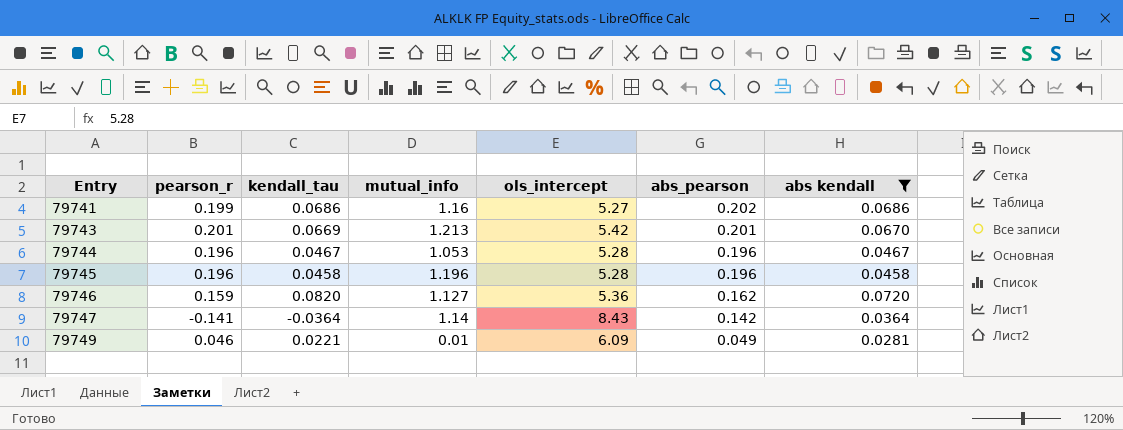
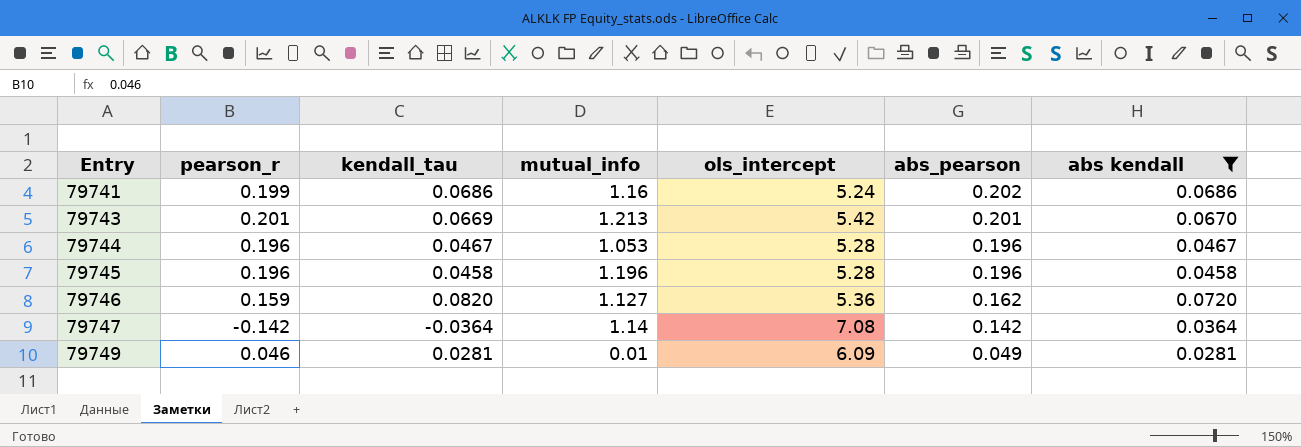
79741 | ols_intercept: 5.27 -> 5.24
79747 | pearson_r: -0.141 -> -0.142
79747 | ols_intercept: 8.43 -> 7.08
79749 | kendall_tau: 0.0221 -> 0.0281

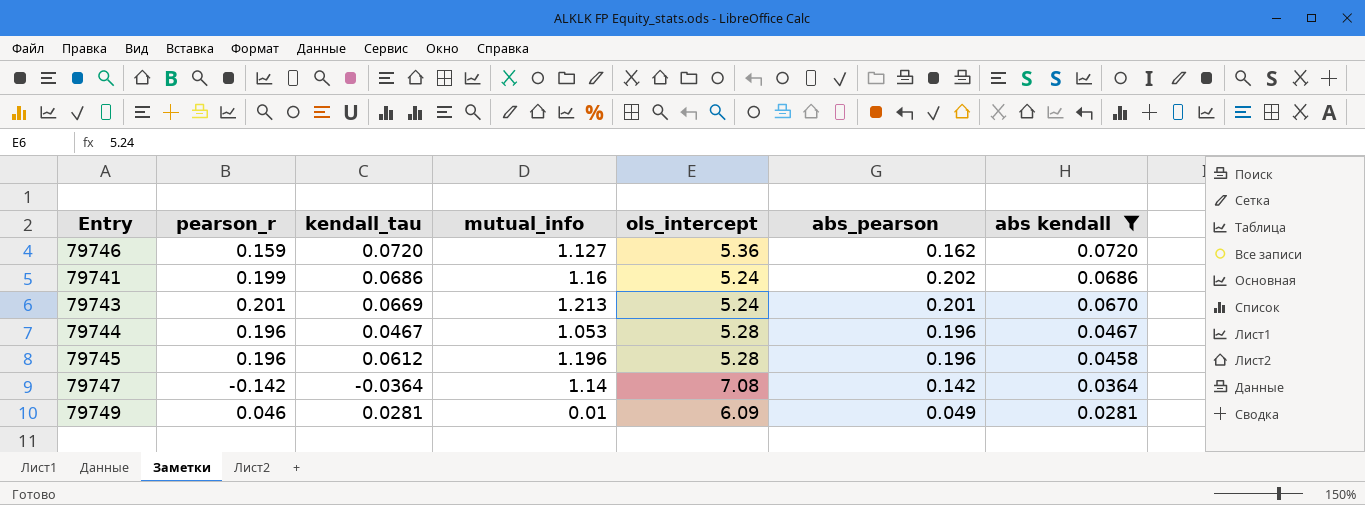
row order: Entry ascending -> abs kendall descending
79746 | kendall_tau: 0.0820 -> 0.0720
79743 | ols_intercept: 5.42 -> 5.24
79745 | kendall_tau: 0.0458 -> 0.0612

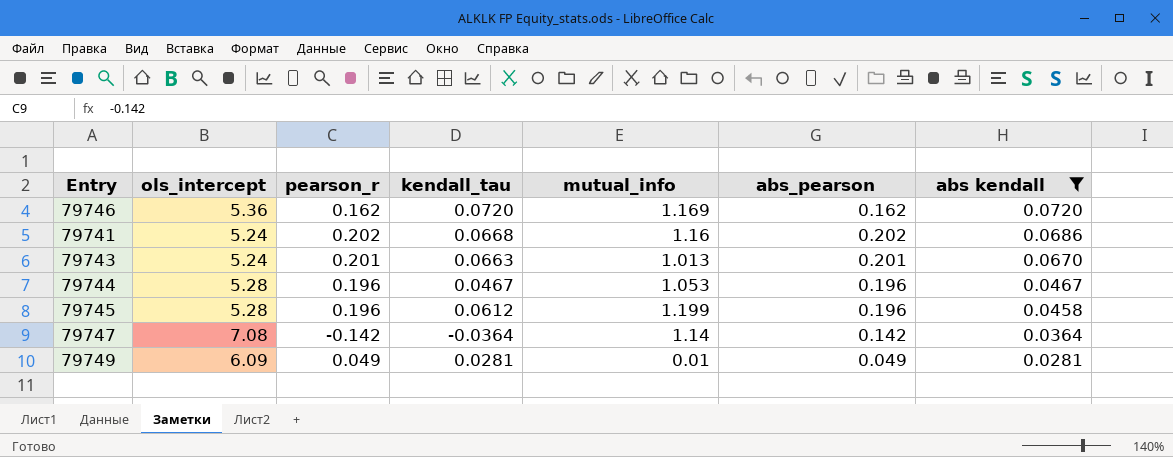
column ols_intercept | position: 5 -> 2
79746 | pearson_r: 0.159 -> 0.162
79746 | mutual_info: 1.127 -> 1.169
79741 | pearson_r: 0.199 -> 0.202
79741 | kendall_tau: 0.0686 -> 0.0668
79743 | kendall_tau: 0.0669 -> 0.0663
79743 | mutual_info: 1.213 -> 1.013
79745 | mutual_info: 1.196 -> 1.199
79749 | pearson_r: 0.046 -> 0.049

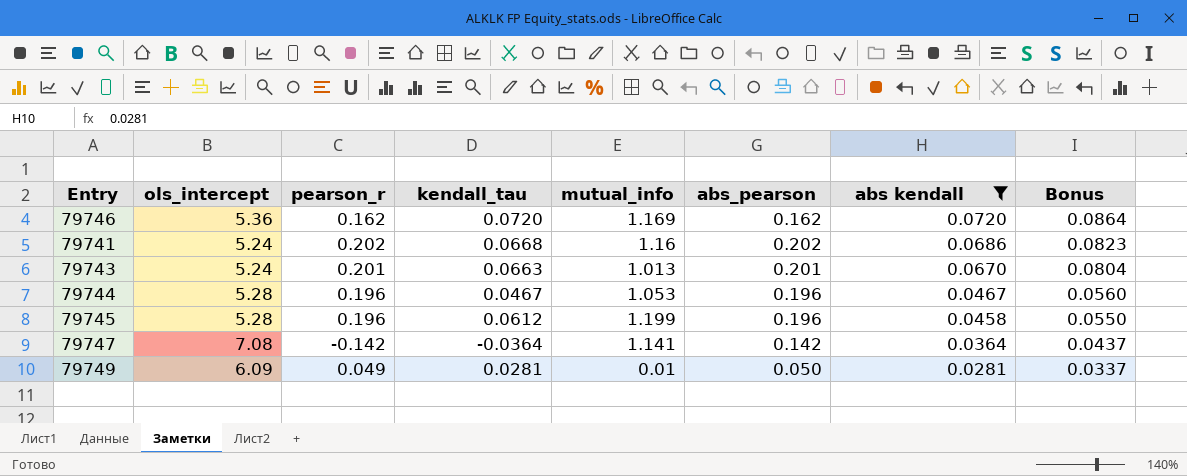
column Bonus | formula: none -> [abs kendall] * 1.2
79747 | mutual_info: 1.14 -> 1.141
79749 | abs_pearson: 0.049 -> 0.050

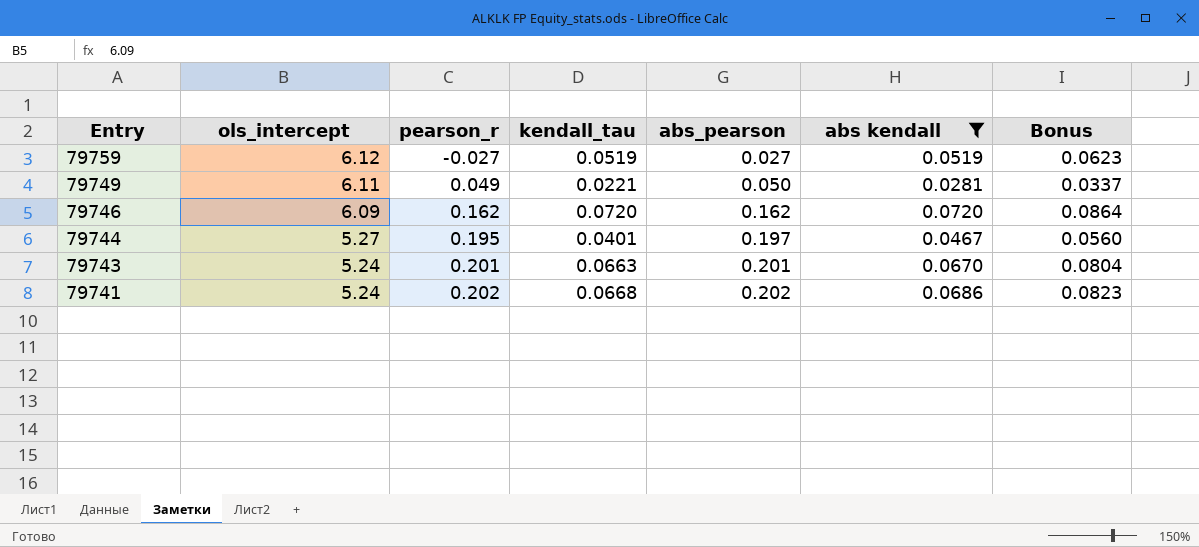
row order: abs kendall descending -> Entry descending
column mutual_info | position: 5 -> none
row 79745: 5.28 | 0.196 | 0.0612 | 1.199 | 0.196 | 0.0458 | 0.0550 -> none
row 79747: 7.08 | -0.142 | -0.0364 | 1.141 | 0.142 | 0.0364 | 0.0437 -> none
row 79759: none -> 6.12 | -0.027 | 0.0519 | 0.027 | 0.0519 | 0.0623
79749 | ols_intercept: 6.09 -> 6.11
79749 | kendall_tau: 0.0281 -> 0.0221
79746 | ols_intercept: 5.36 -> 6.09
79744 | ols_intercept: 5.28 -> 5.27
79744 | pearson_r: 0.196 -> 0.195
79744 | kendall_tau: 0.0467 -> 0.0401
79744 | abs_pearson: 0.196 -> 0.197

